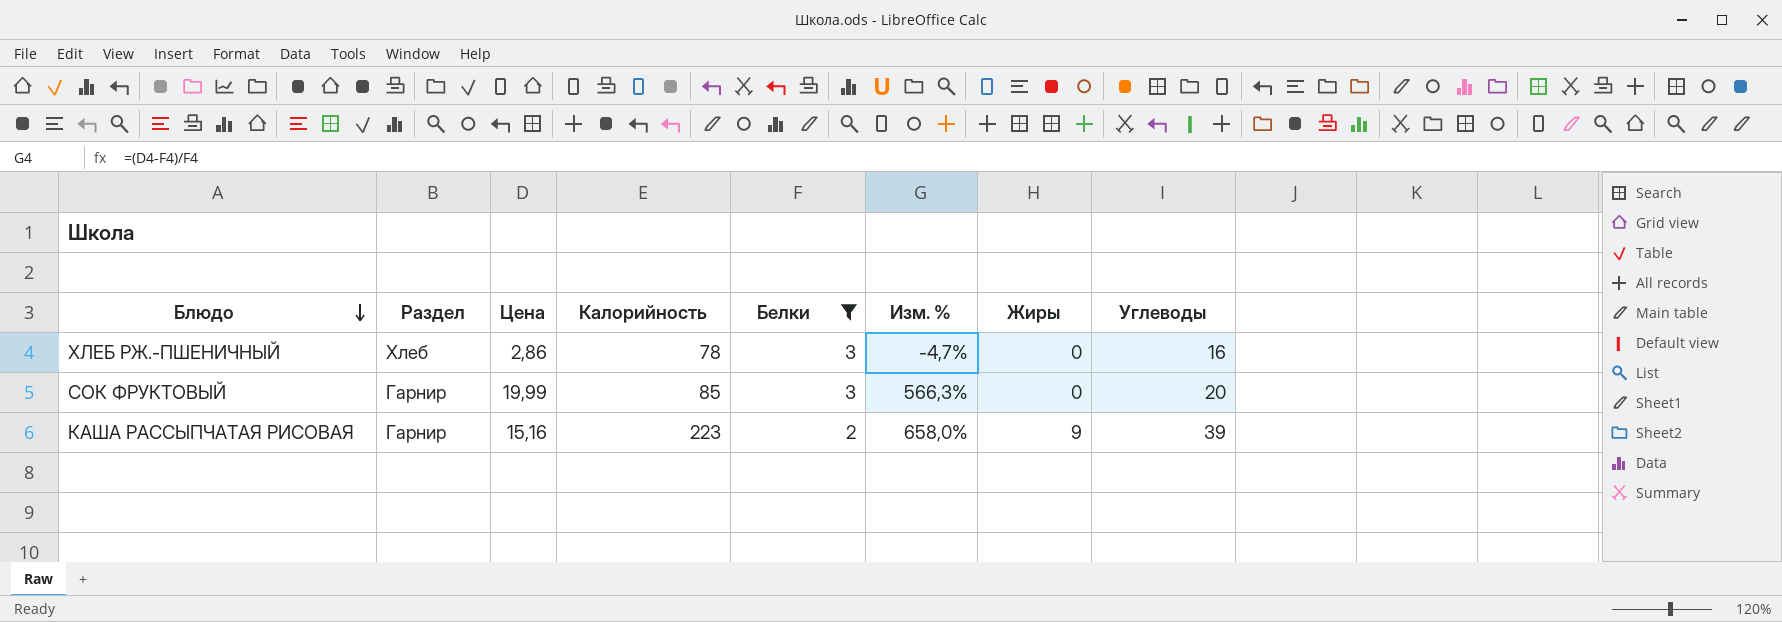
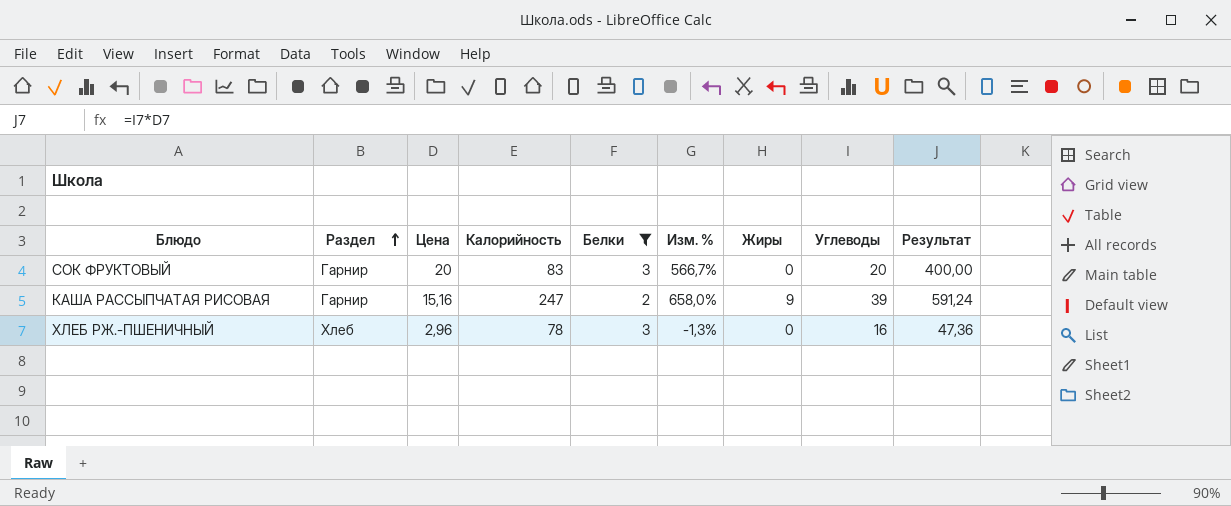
row order: Блюдо descending -> Раздел ascending
column Результат | formula: none -> [Цена] * [Углеводы]
СОК ФРУКТОВЫЙ | Цена: 19,99 -> 20
СОК ФРУКТОВЫЙ | Калорийность: 85 -> 83
СОК ФРУКТОВЫЙ | Изм. %: 566,3% -> 566,7%
КАША РАССЫПЧАТАЯ РИСОВАЯ | Калорийность: 223 -> 247
ХЛЕБ РЖ.-ПШЕНИЧНЫЙ | Цена: 2,86 -> 2,96
ХЛЕБ РЖ.-ПШЕНИЧНЫЙ | Изм. %: -4,7% -> -1,3%

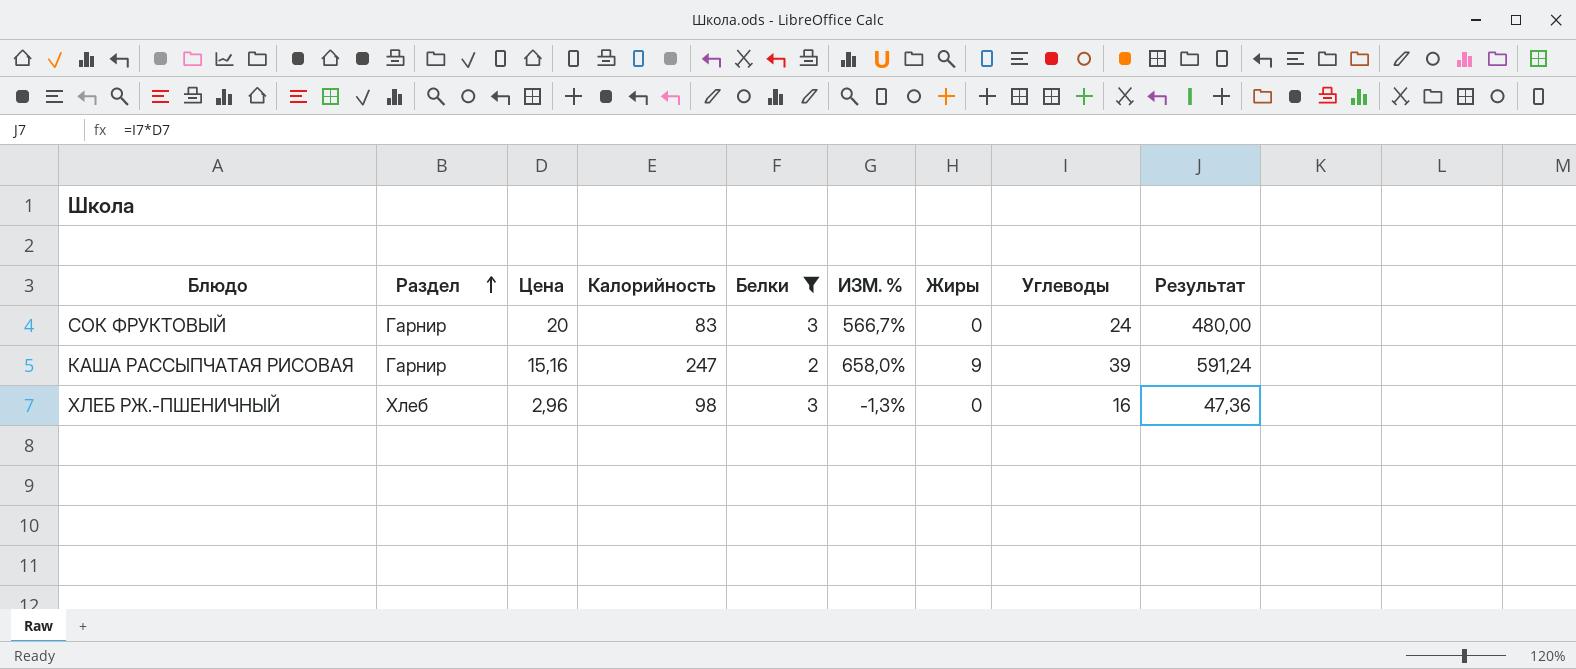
column name: Изм. % -> ИЗМ. %
СОК ФРУКТОВЫЙ | Углеводы: 20 -> 24
СОК ФРУКТОВЫЙ | Результат: 400,00 -> 480,00
ХЛЕБ РЖ.-ПШЕНИЧНЫЙ | Калорийность: 78 -> 98

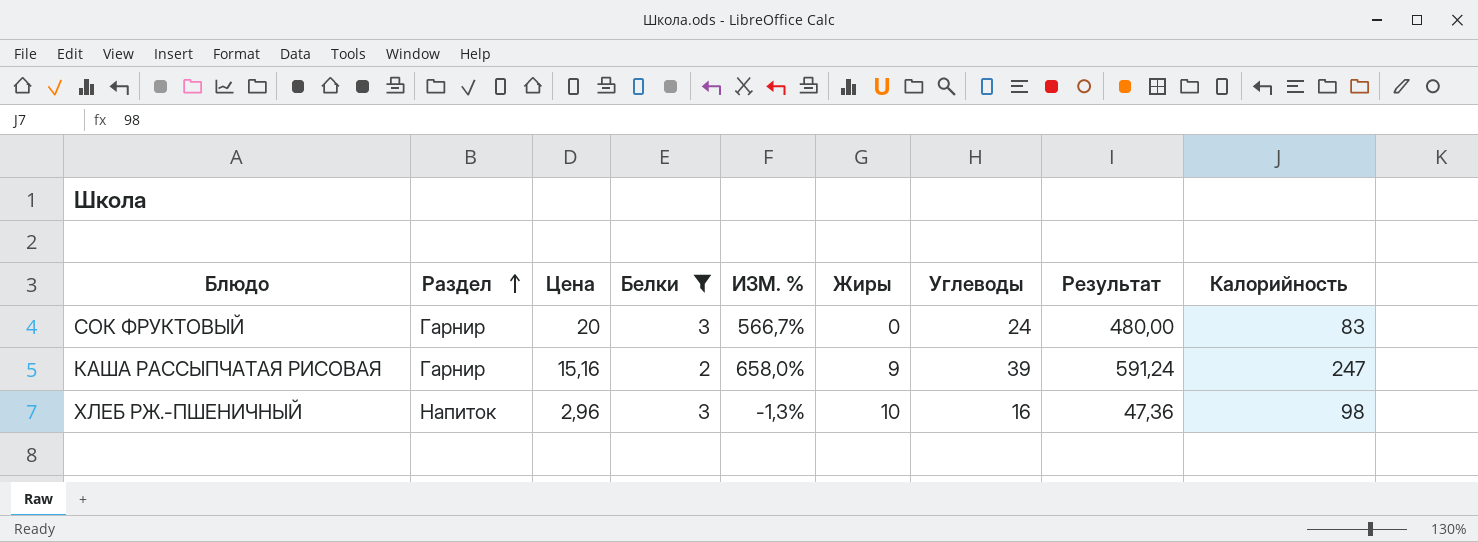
column Калорийность | position: 4 -> 9
ХЛЕБ РЖ.-ПШЕНИЧНЫЙ | Раздел: Хлеб -> Напиток
ХЛЕБ РЖ.-ПШЕНИЧНЫЙ | Жиры: 0 -> 10

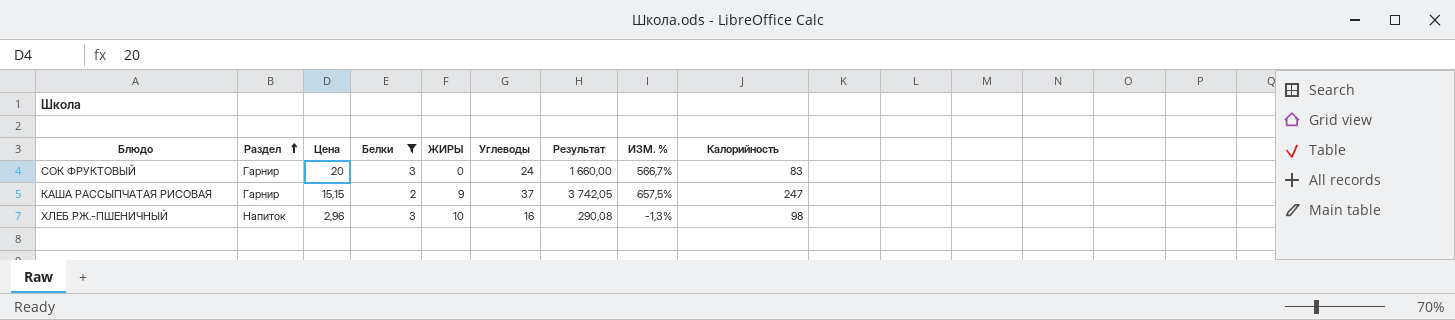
column name: Жиры -> ЖИРЫ
column Результат | formula: [Цена] * [Углеводы] -> [Цена] * [Калорийность]
column ИЗМ. % | position: 5 -> 8
КАША РАССЫПЧАТАЯ РИСОВАЯ | Цена: 15,16 -> 15,15
КАША РАССЫПЧАТАЯ РИСОВАЯ | Углеводы: 39 -> 37
КАША РАССЫПЧАТАЯ РИСОВАЯ | ИЗМ. %: 658,0% -> 657,5%

